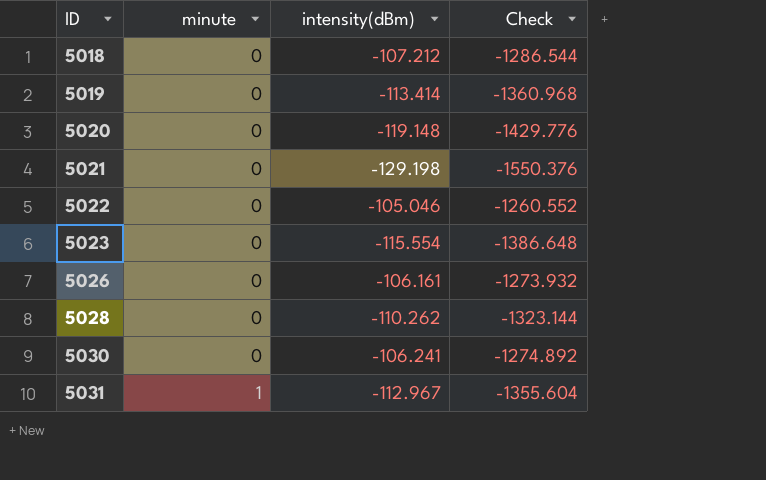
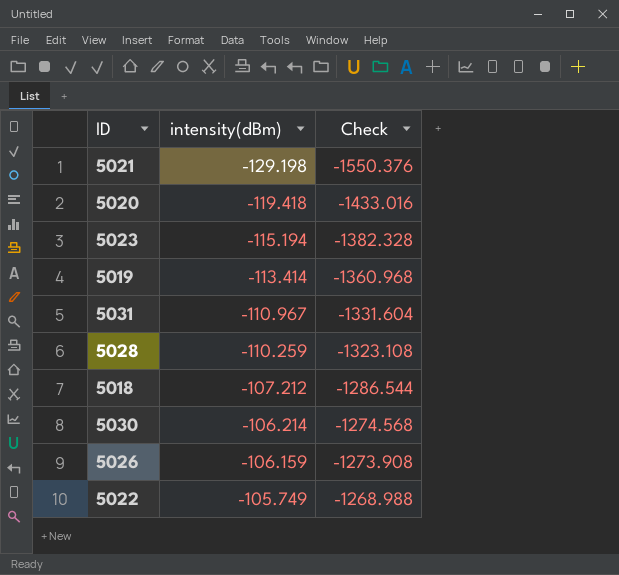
row order: ID ascending -> intensity(dBm) ascending
column minute | position: 2 -> none
5020 | intensity(dBm): -119.148 -> -119.418
5020 | Check: -1429.776 -> -1433.016
5023 | intensity(dBm): -115.554 -> -115.194
5023 | Check: -1386.648 -> -1382.328
5031 | intensity(dBm): -112.967 -> -110.967
5031 | Check: -1355.604 -> -1331.604
5028 | intensity(dBm): -110.262 -> -110.259
5028 | Check: -1323.144 -> -1323.108
5030 | intensity(dBm): -106.241 -> -106.214
5030 | Check: -1274.892 -> -1274.568
5026 | intensity(dBm): -106.161 -> -106.159
5026 | Check: -1273.932 -> -1273.908
5022 | intensity(dBm): -105.046 -> -105.749
5022 | Check: -1260.552 -> -1268.988

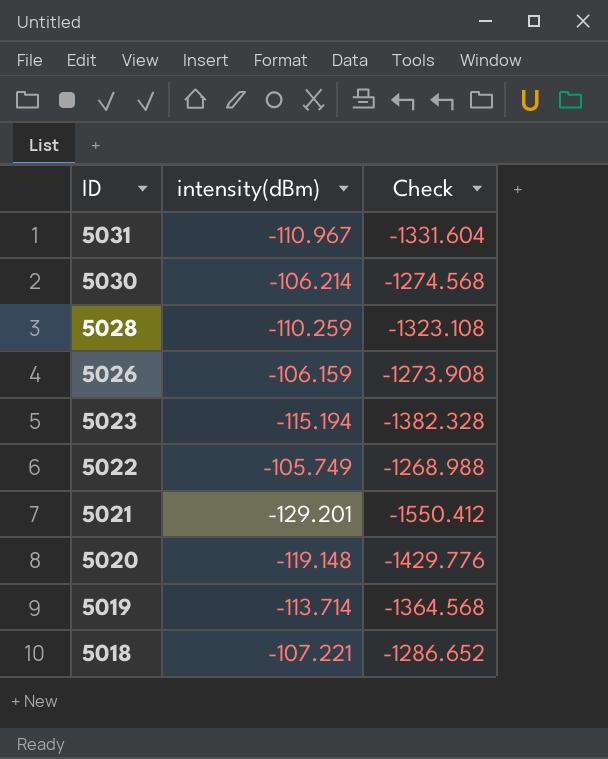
row order: intensity(dBm) ascending -> ID descending
5021 | intensity(dBm): -129.198 -> -129.201
5021 | Check: -1550.376 -> -1550.412
5020 | intensity(dBm): -119.418 -> -119.148
5020 | Check: -1433.016 -> -1429.776
5019 | intensity(dBm): -113.414 -> -113.714
5019 | Check: -1360.968 -> -1364.568
5018 | intensity(dBm): -107.212 -> -107.221
5018 | Check: -1286.544 -> -1286.652

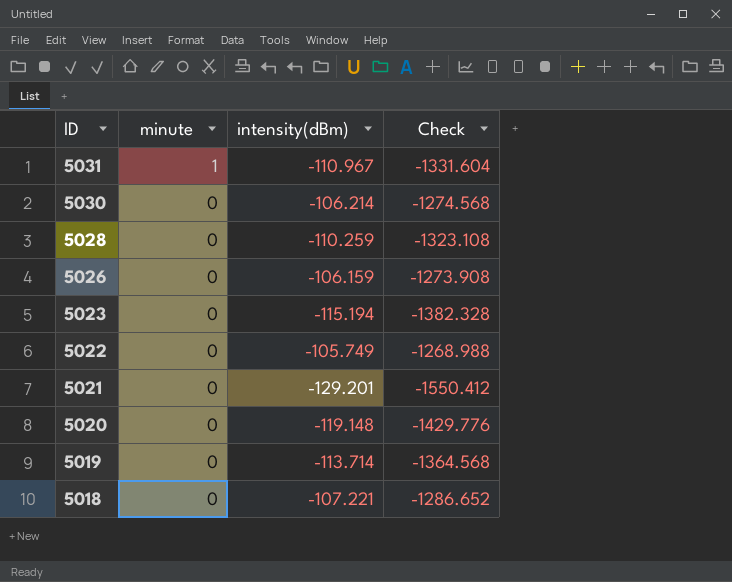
column minute | position: none -> 2

